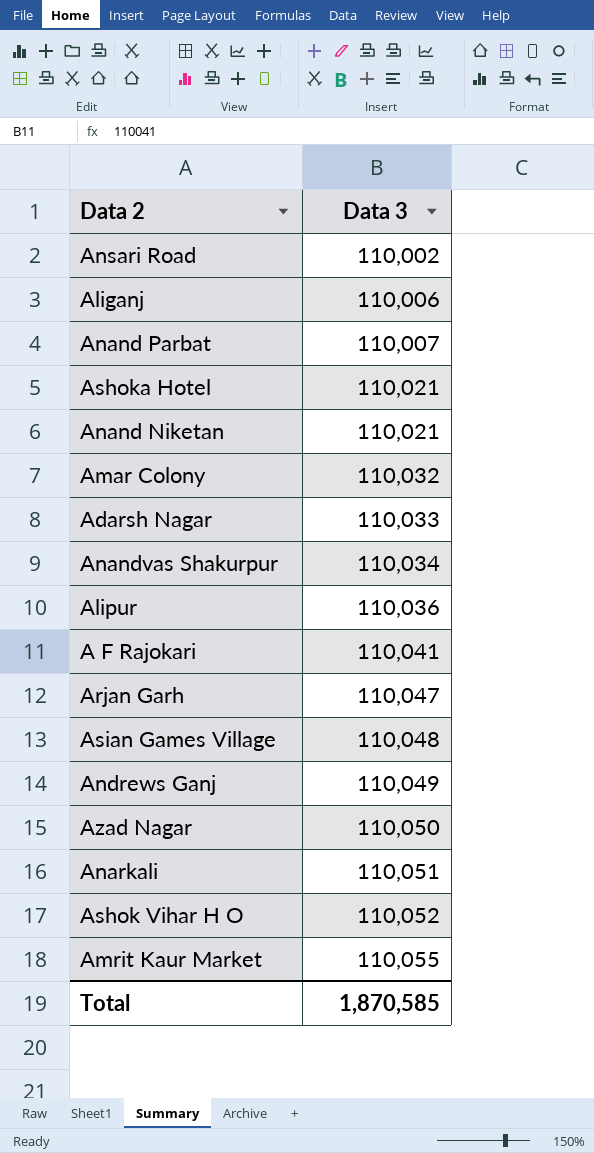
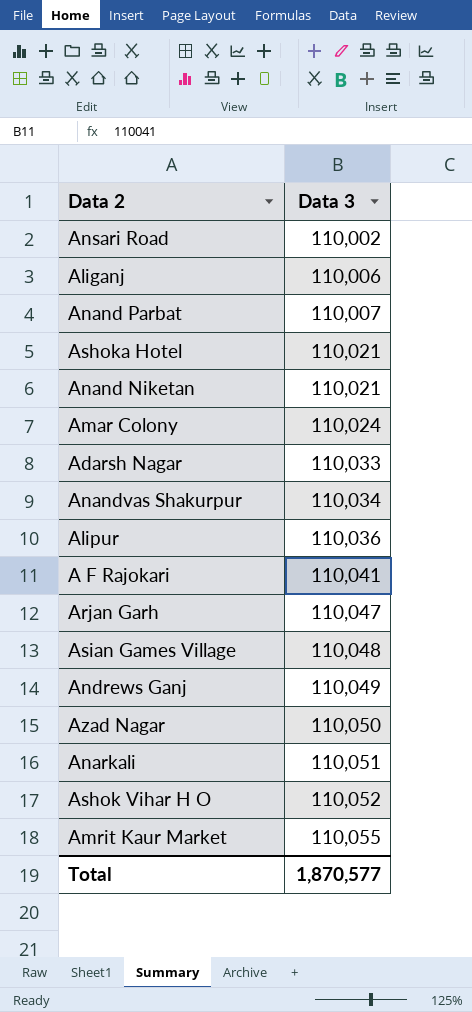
Amar Colony | Data 3: 110,032 -> 110,024
Total | Data 3: 1,870,585 -> 1,870,577

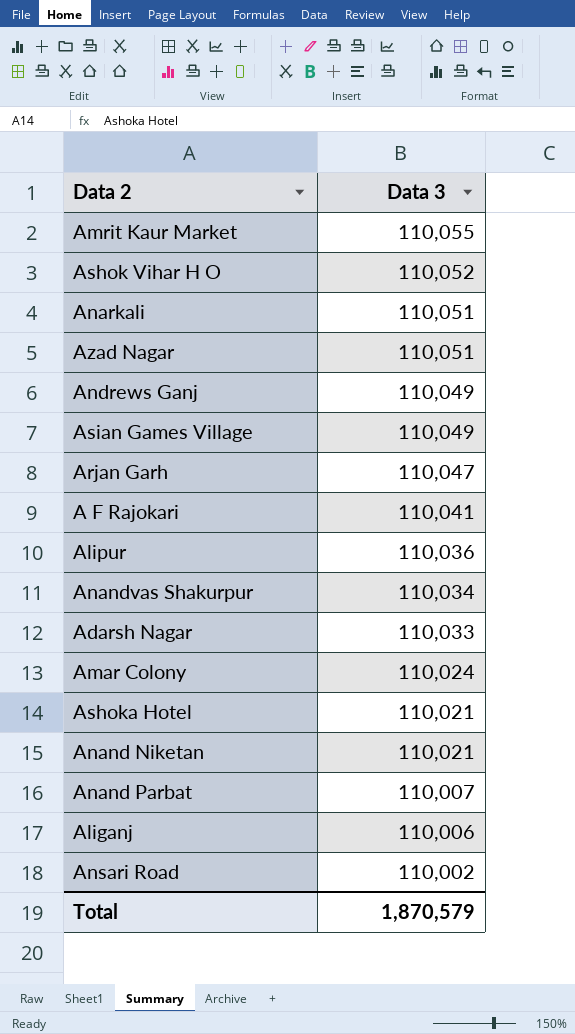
row order: Data 3 ascending -> Data 3 descending
Azad Nagar | Data 3: 110,050 -> 110,051
Asian Games Village | Data 3: 110,048 -> 110,049
Total | Data 3: 1,870,577 -> 1,870,579

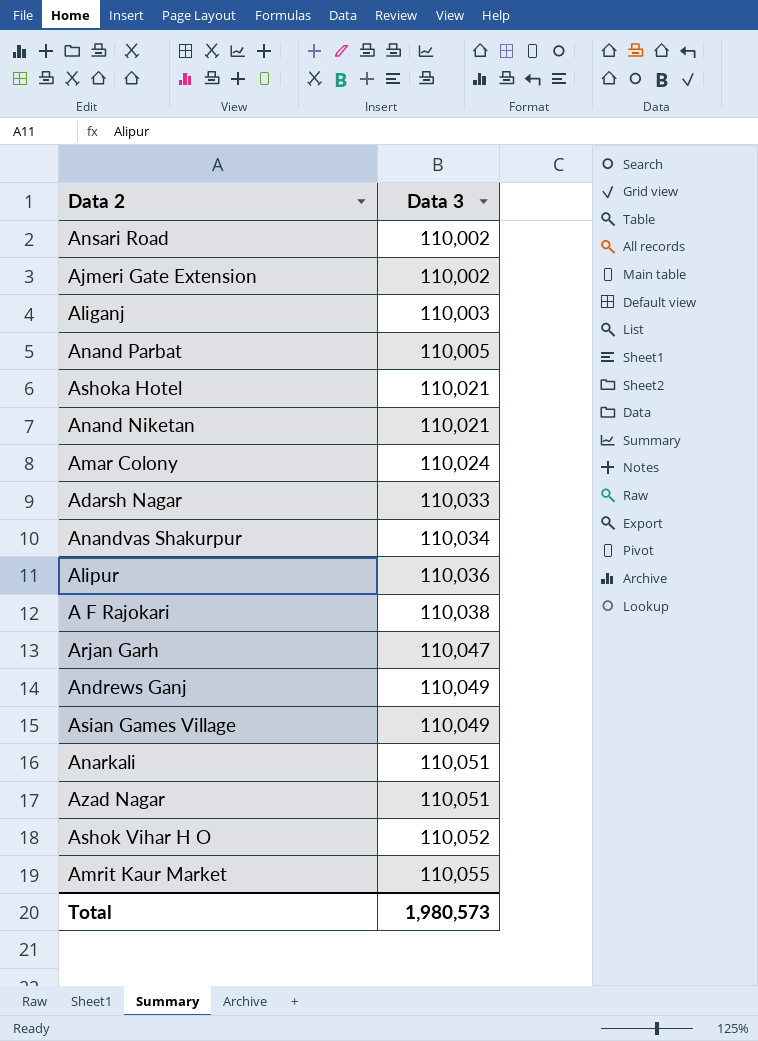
row order: Data 3 descending -> Data 3 ascending
row Ajmeri Gate Extension: none -> 110,002
Aliganj | Data 3: 110,006 -> 110,003
Anand Parbat | Data 3: 110,007 -> 110,005
A F Rajokari | Data 3: 110,041 -> 110,038
Total | Data 3: 1,870,579 -> 1,980,573

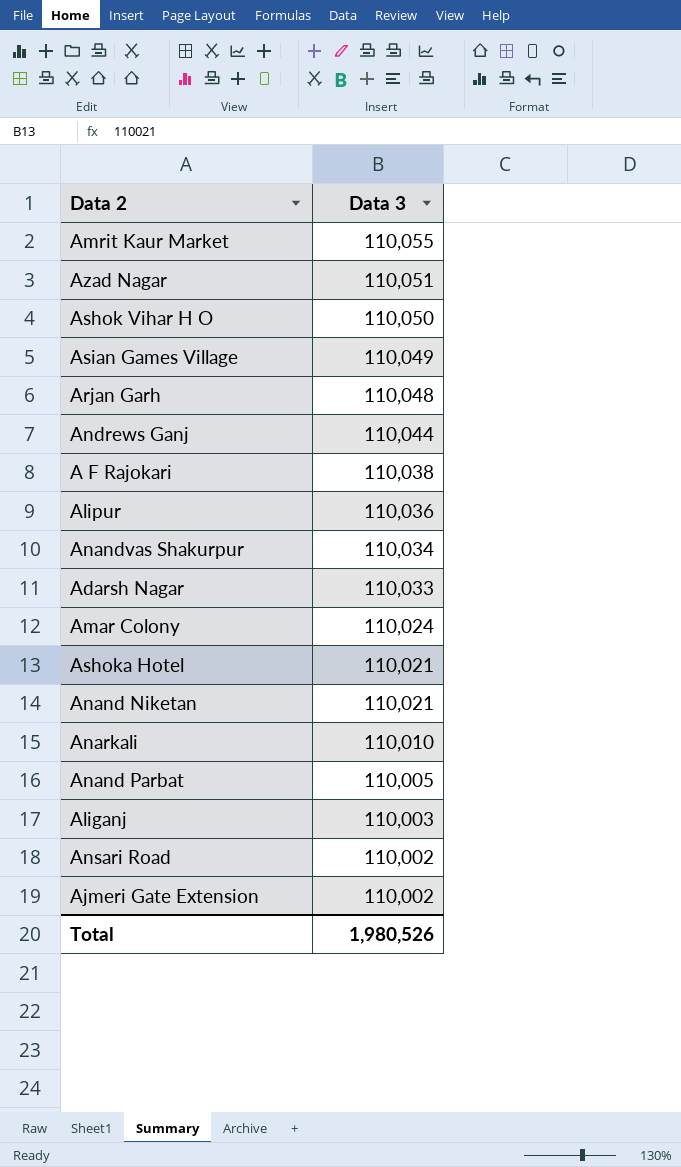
row order: Data 3 ascending -> Data 3 descending
Ashok Vihar H O | Data 3: 110,052 -> 110,050
Arjan Garh | Data 3: 110,047 -> 110,048
Andrews Ganj | Data 3: 110,049 -> 110,044
Anarkali | Data 3: 110,051 -> 110,010
Total | Data 3: 1,980,573 -> 1,980,526

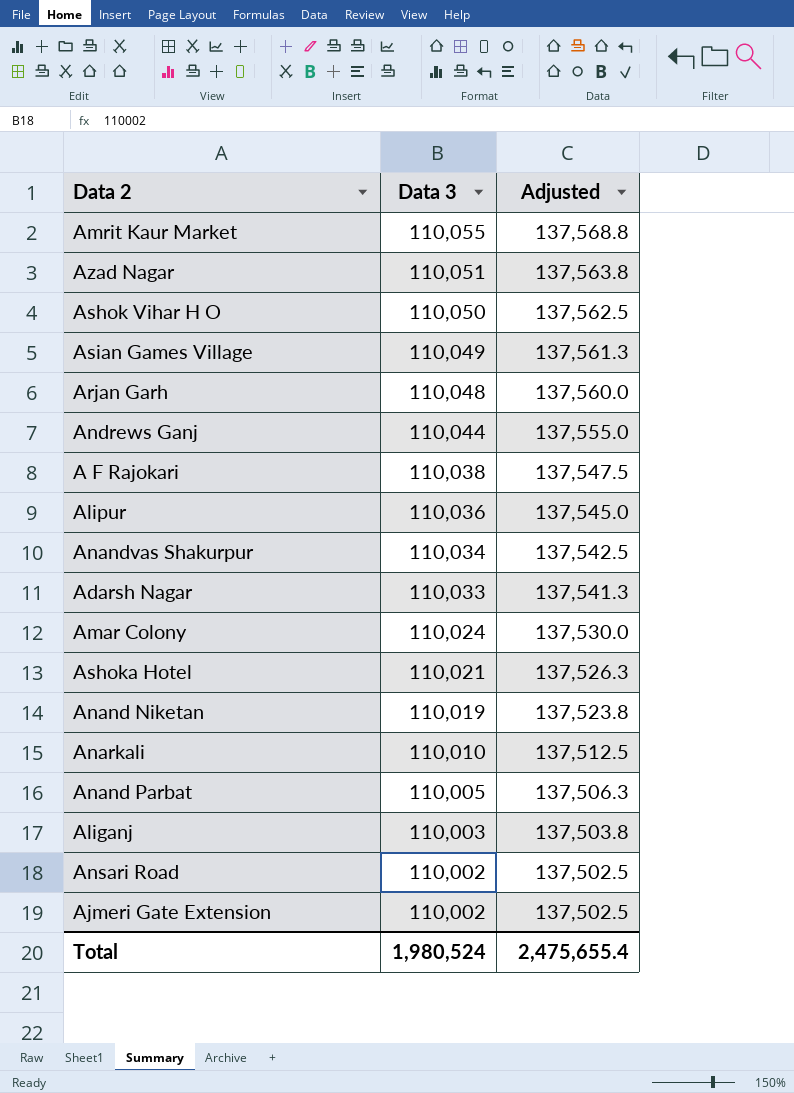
column Adjusted | formula: none -> [Data 3] * 1.25
Anand Niketan | Data 3: 110,021 -> 110,019
Total | Data 3: 1,980,526 -> 1,980,524

